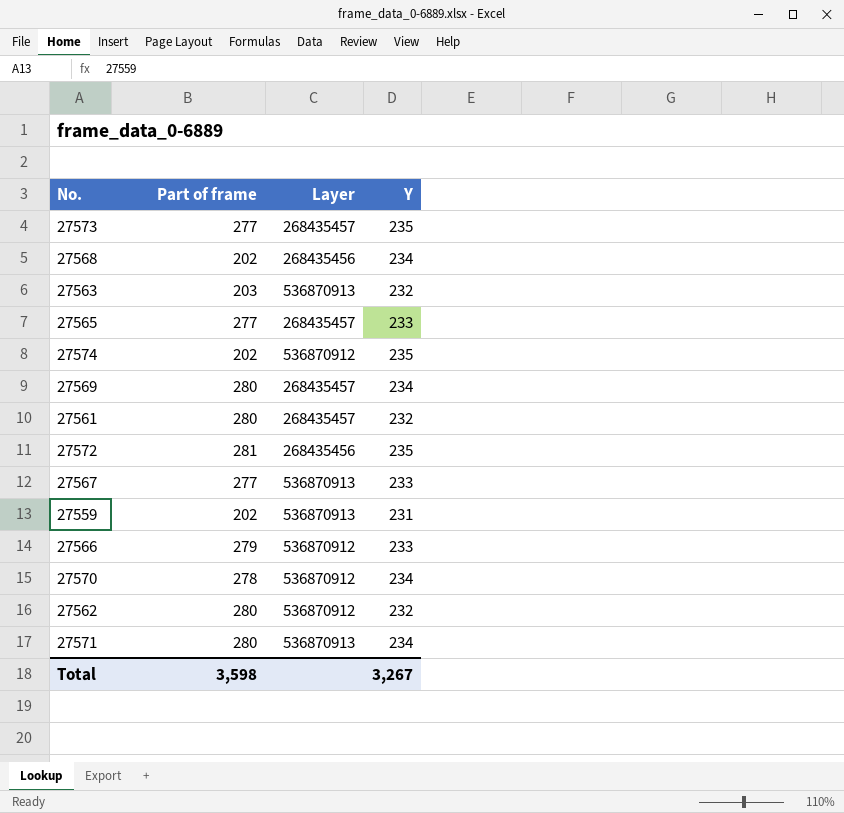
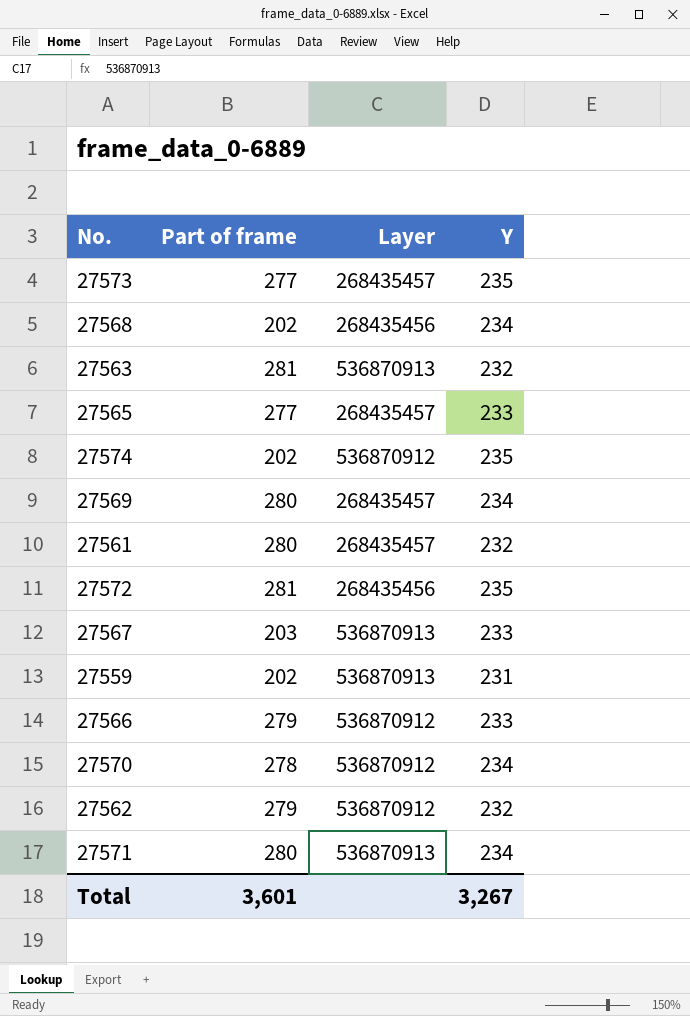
27563 | Part of frame: 203 -> 281
27567 | Part of frame: 277 -> 203
27562 | Part of frame: 280 -> 279
Total | Part of frame: 3,598 -> 3,601

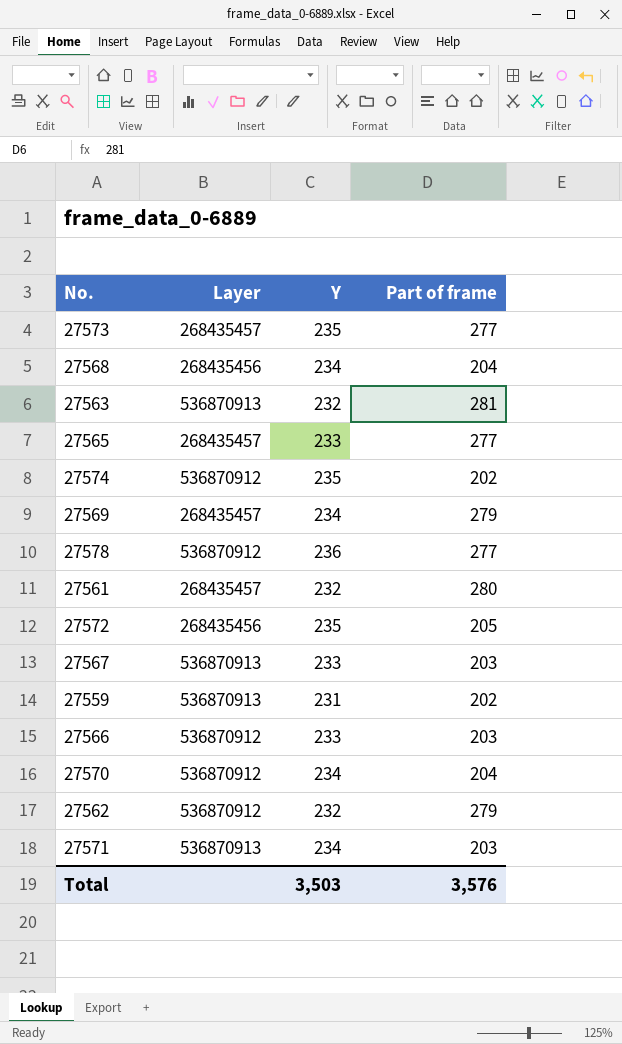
column Part of frame | position: 2 -> 4
27568 | Part of frame: 202 -> 204
27569 | Part of frame: 280 -> 279
row 27578: none -> 536870912 | 236 | 277
27572 | Part of frame: 281 -> 205
27566 | Part of frame: 279 -> 203
27570 | Part of frame: 278 -> 204
27571 | Part of frame: 280 -> 203
Total | Y: 3,267 -> 3,503
Total | Part of frame: 3,601 -> 3,576

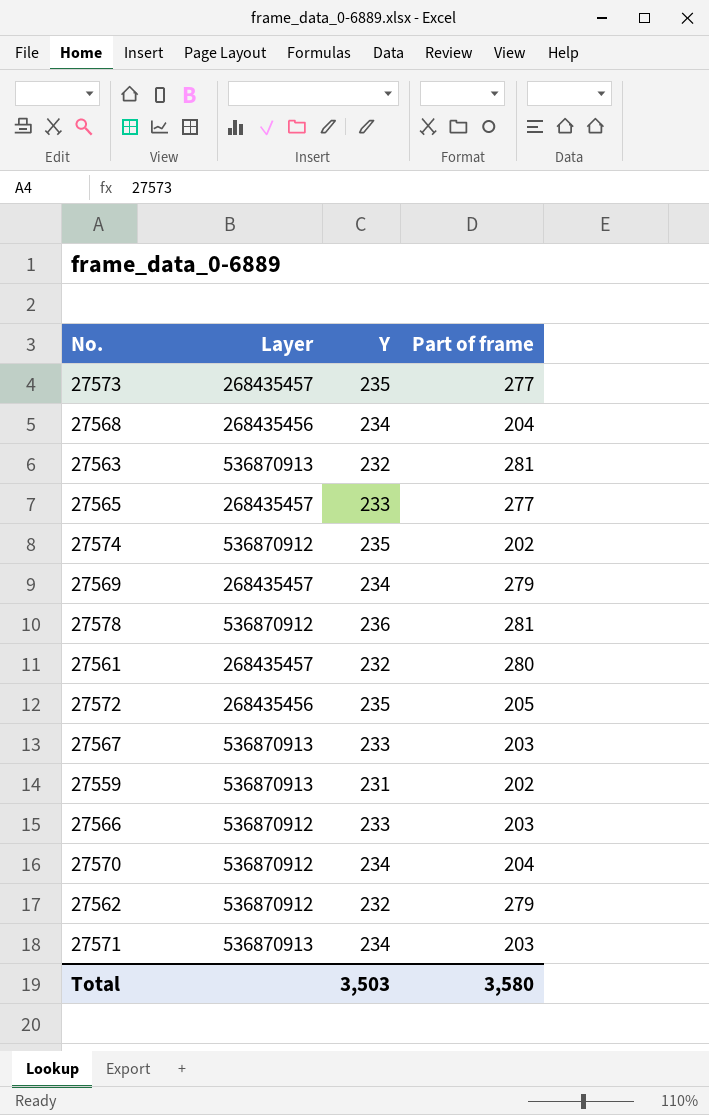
27578 | Part of frame: 277 -> 281
Total | Part of frame: 3,576 -> 3,580

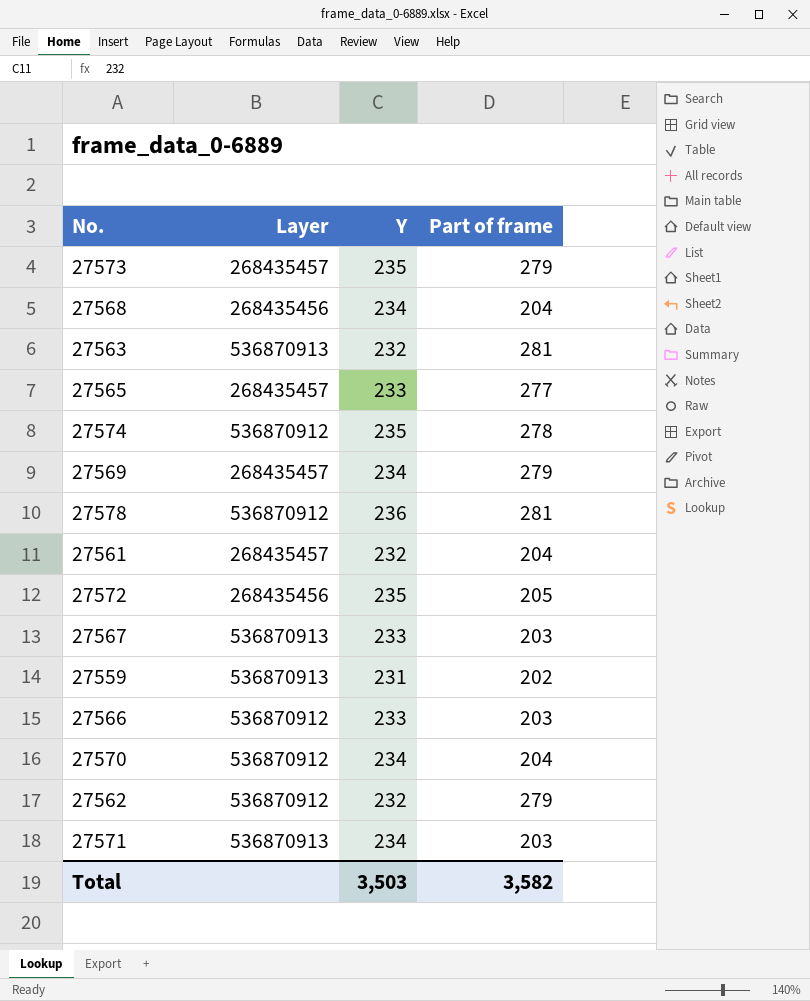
27573 | Part of frame: 277 -> 279
27574 | Part of frame: 202 -> 278
27561 | Part of frame: 280 -> 204
Total | Part of frame: 3,580 -> 3,582

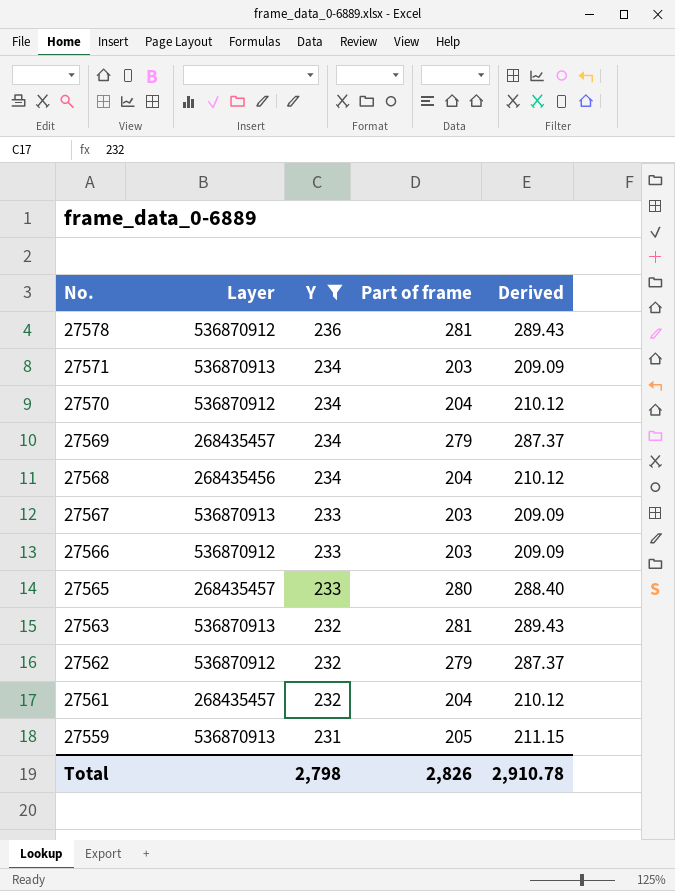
filter: none -> Y != 235
row order: none -> No. descending
column Derived | formula: none -> [Part of frame] * 1.03
27565 | Part of frame: 277 -> 280
27559 | Part of frame: 202 -> 205
Total | Y: 3,503 -> 2,798
Total | Part of frame: 3,582 -> 2,826

